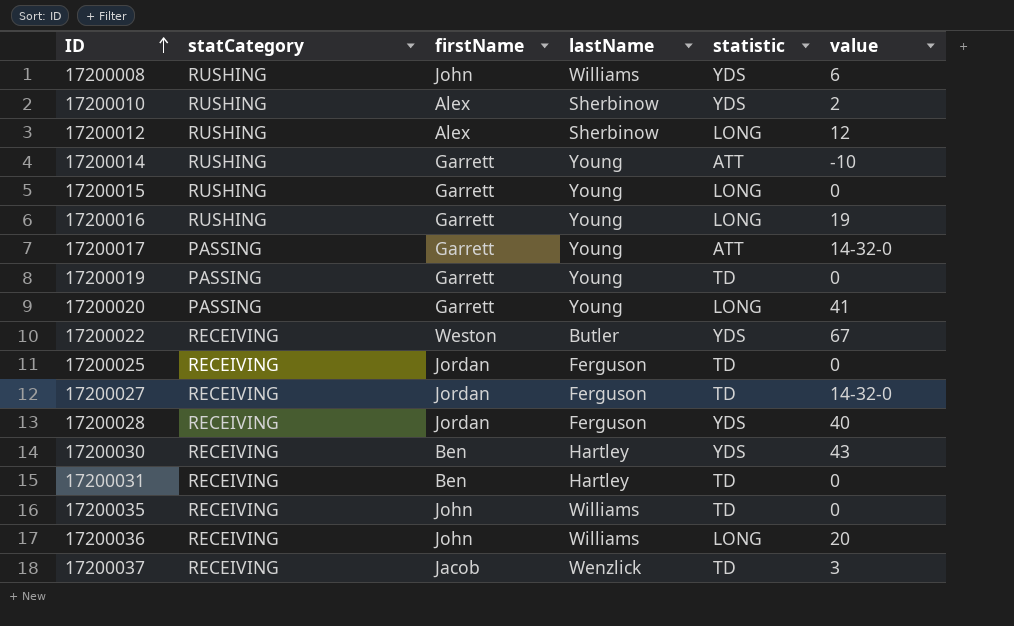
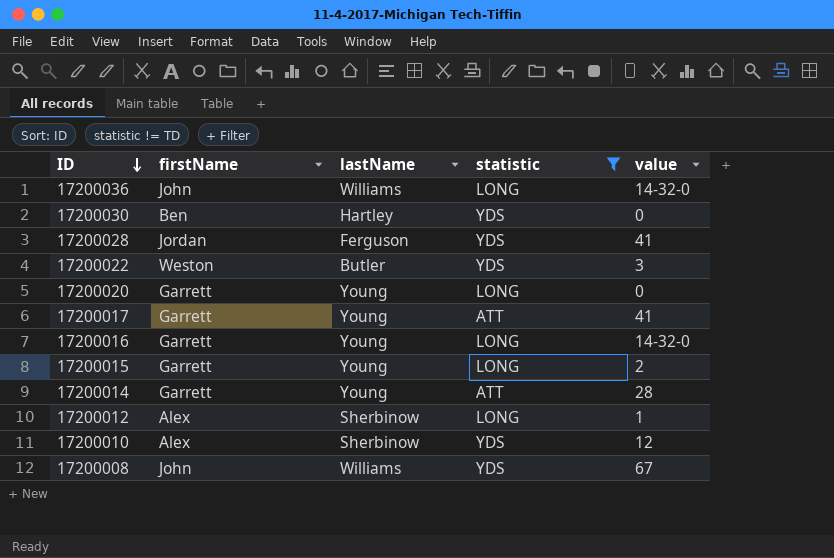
filter: none -> statistic != TD
row order: ID ascending -> ID descending
column statCategory | position: 2 -> none
17200036 | value: 20 -> 14-32-0
17200030 | value: 43 -> 0
17200028 | value: 40 -> 41
17200022 | value: 67 -> 3
17200020 | value: 41 -> 0
17200017 | value: 14-32-0 -> 41
17200016 | value: 19 -> 14-32-0
17200015 | value: 0 -> 2
17200014 | value: -10 -> 28
17200012 | value: 12 -> 1
17200010 | value: 2 -> 12
17200008 | value: 6 -> 67

